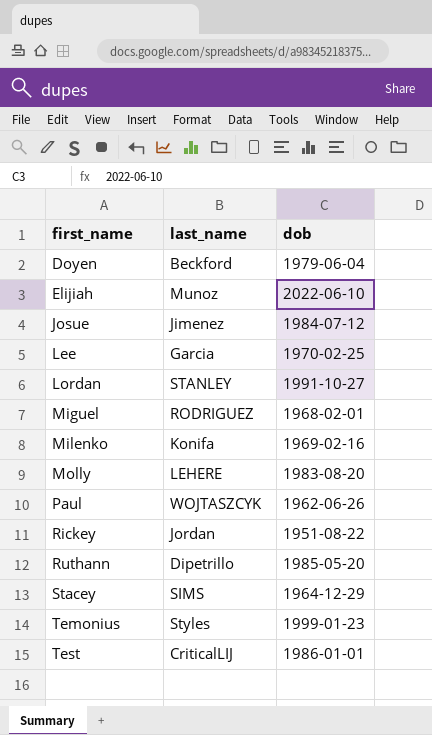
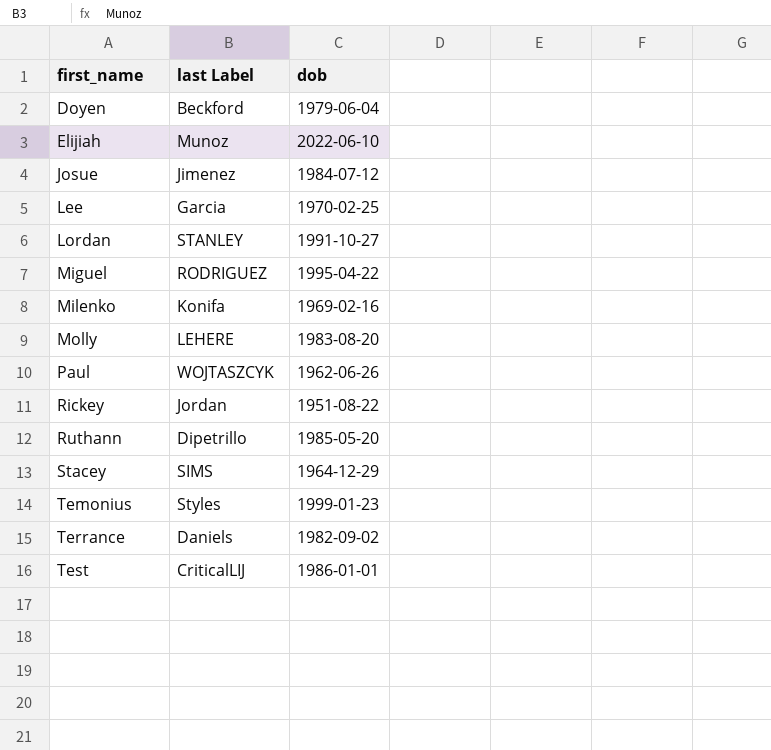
column name: last_name -> last Label
Miguel | dob: 1968-02-01 -> 1995-04-22
row Terrance: none -> Daniels | 1982-09-02

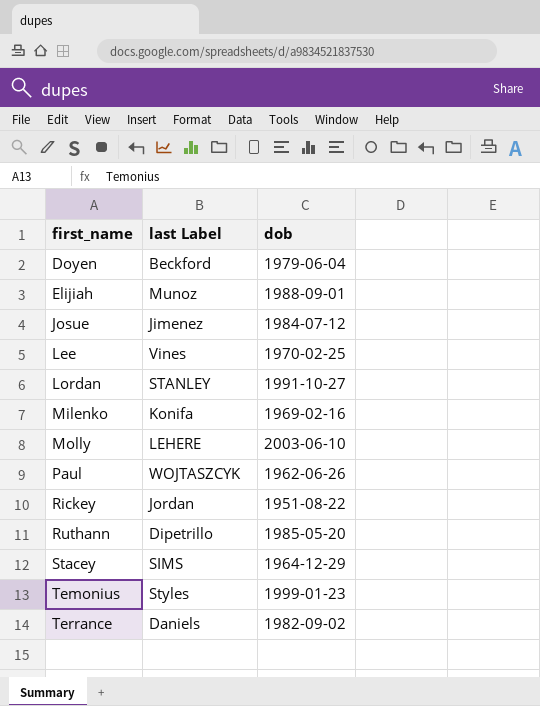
row Miguel: RODRIGUEZ | 1995-04-22 -> none
row Test: CriticalLIJ | 1986-01-01 -> none
Elijiah | dob: 2022-06-10 -> 1988-09-01
Lee | last Label: Garcia -> Vines
Molly | dob: 1983-08-20 -> 2003-06-10

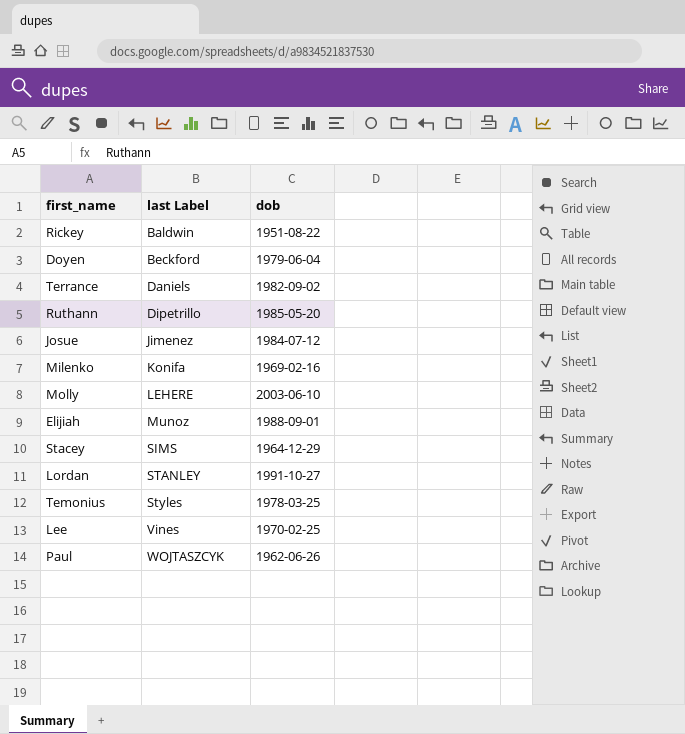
row order: first_name ascending -> last Label ascending
Rickey | last Label: Jordan -> Baldwin
Temonius | dob: 1999-01-23 -> 1978-03-25

